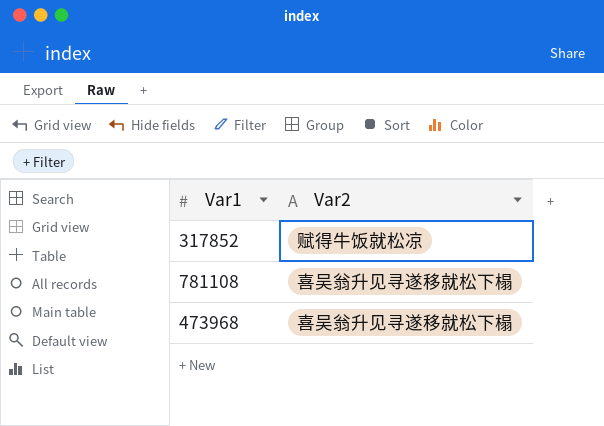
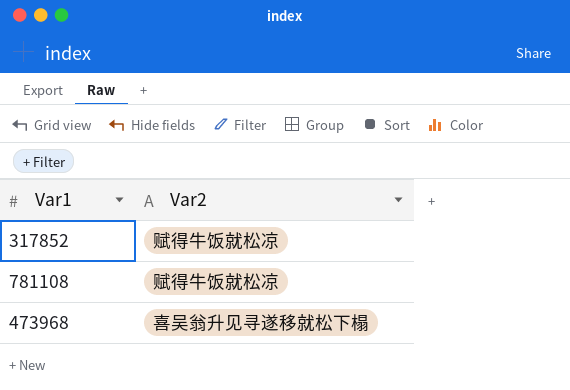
781108 | Var2: 喜吴翁升见寻遂移就松下榻 -> 赋得牛饭就松凉

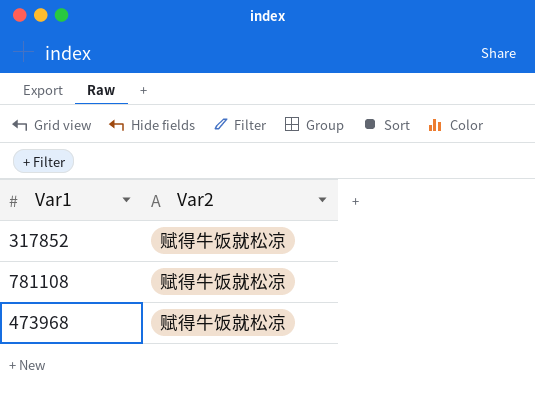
473968 | Var2: 喜吴翁升见寻遂移就松下榻 -> 赋得牛饭就松凉

